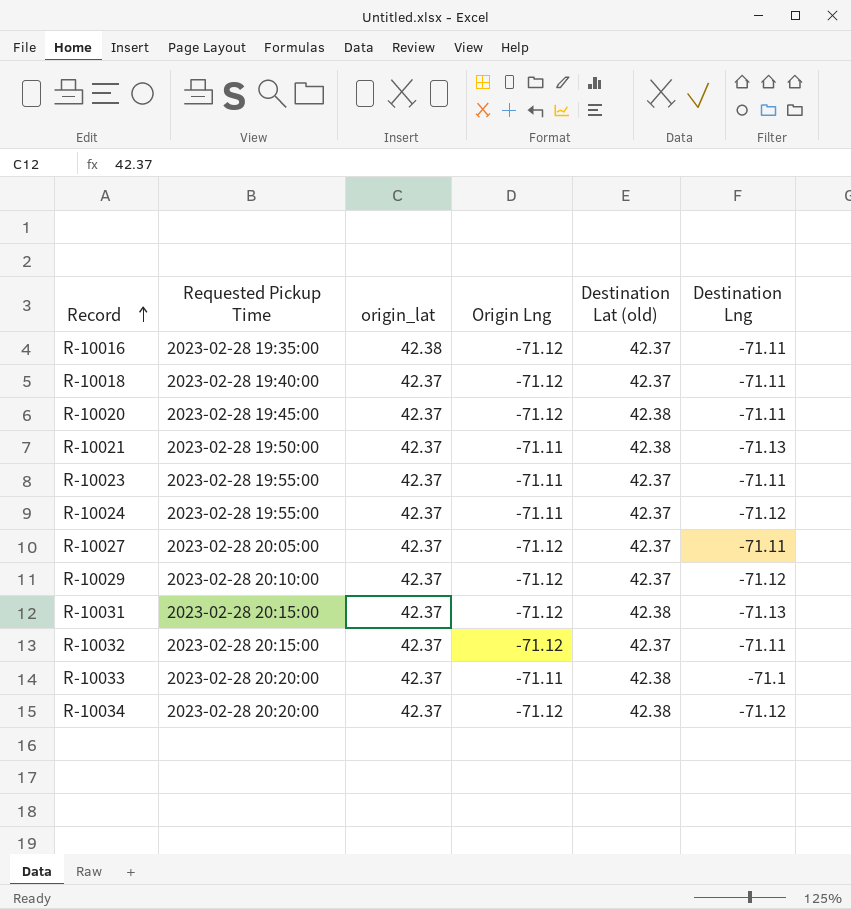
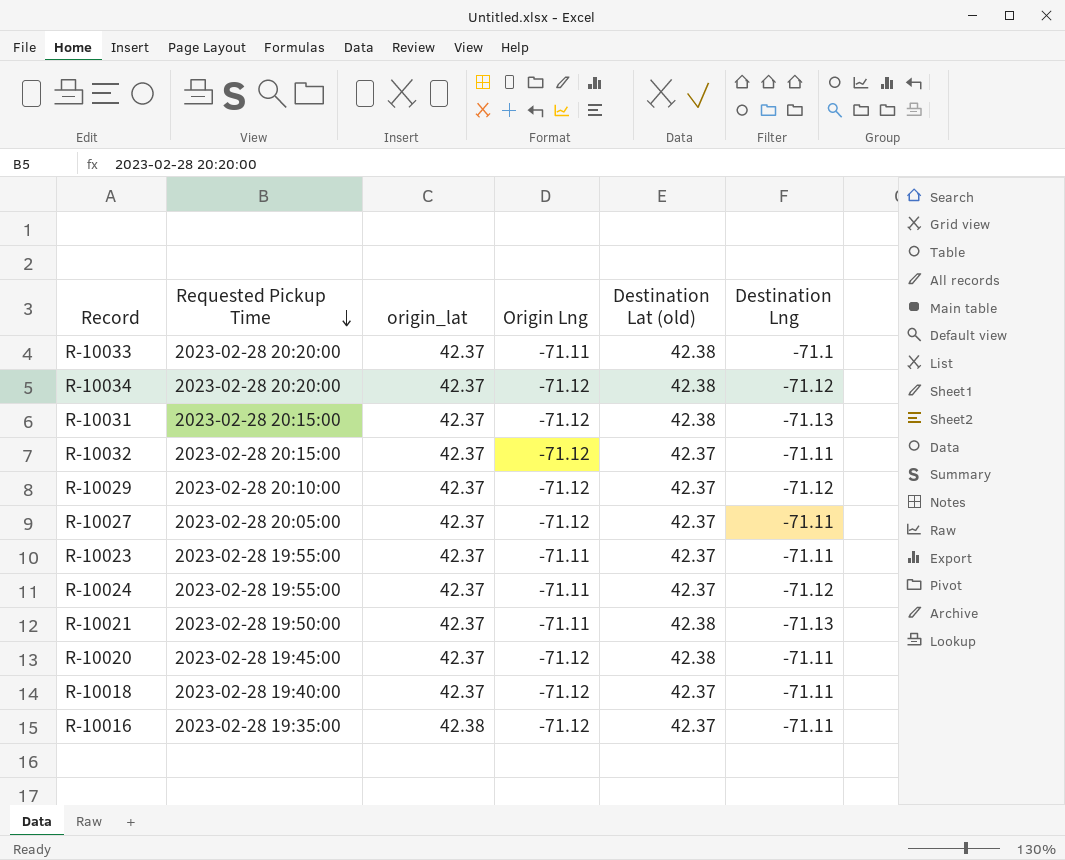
row order: Record ascending -> Requested Pickup Time descending

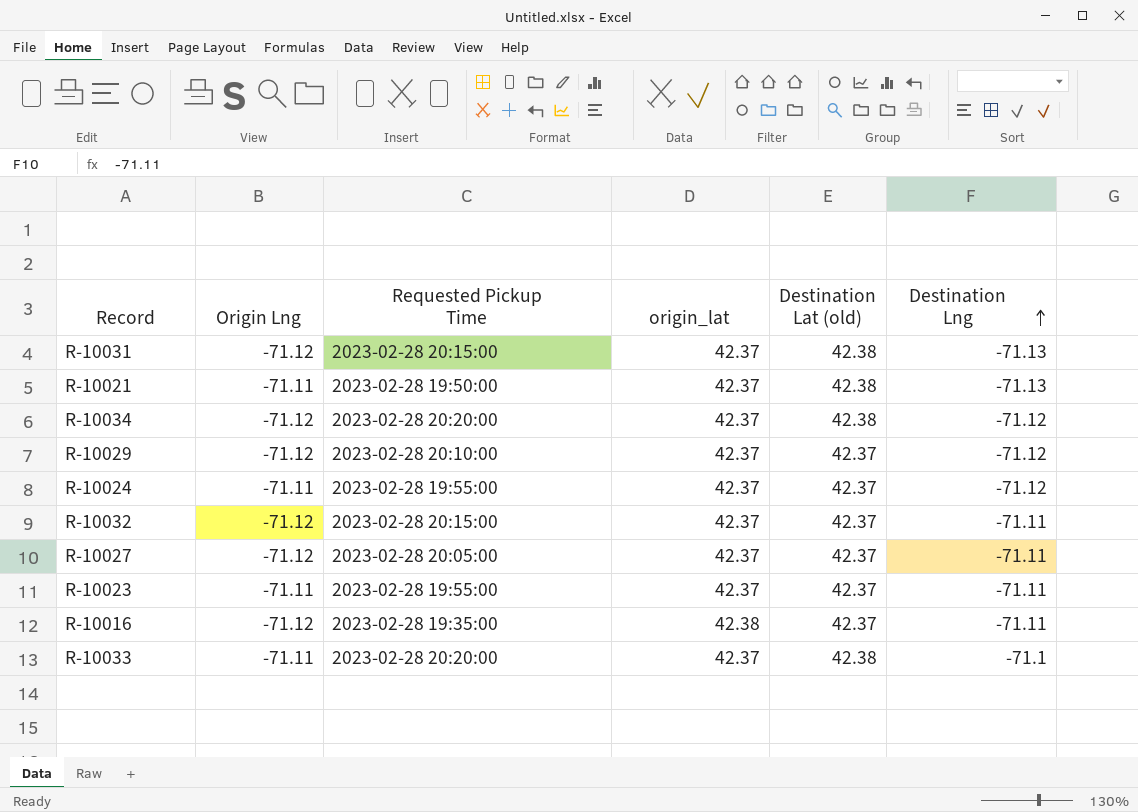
row order: Requested Pickup Time descending -> Destination Lng ascending
column Origin Lng | position: 4 -> 2
row R-10020: 2023-02-28 19:45:00 | 42.37 | -71.12 | 42.38 | -71.11 -> none
row R-10018: 2023-02-28 19:40:00 | 42.37 | -71.12 | 42.37 | -71.11 -> none

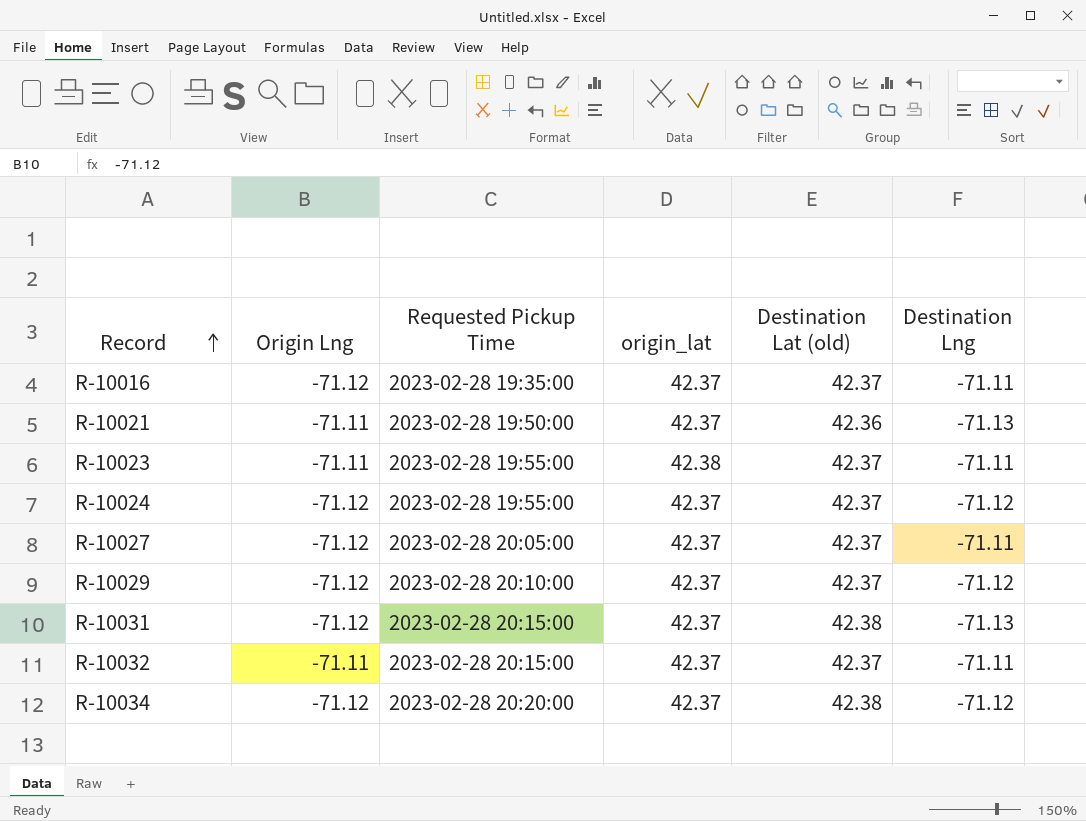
row order: Destination Lng ascending -> Record ascending
row R-10033: -71.11 | 2023-02-28 20:20:00 | 42.37 | 42.38 | -71.1 -> none
R-10016 | origin_lat: 42.38 -> 42.37
R-10021 | Destination Lat (old): 42.38 -> 42.36
R-10023 | origin_lat: 42.37 -> 42.38
R-10024 | Origin Lng: -71.11 -> -71.12
R-10032 | Origin Lng: -71.12 -> -71.11

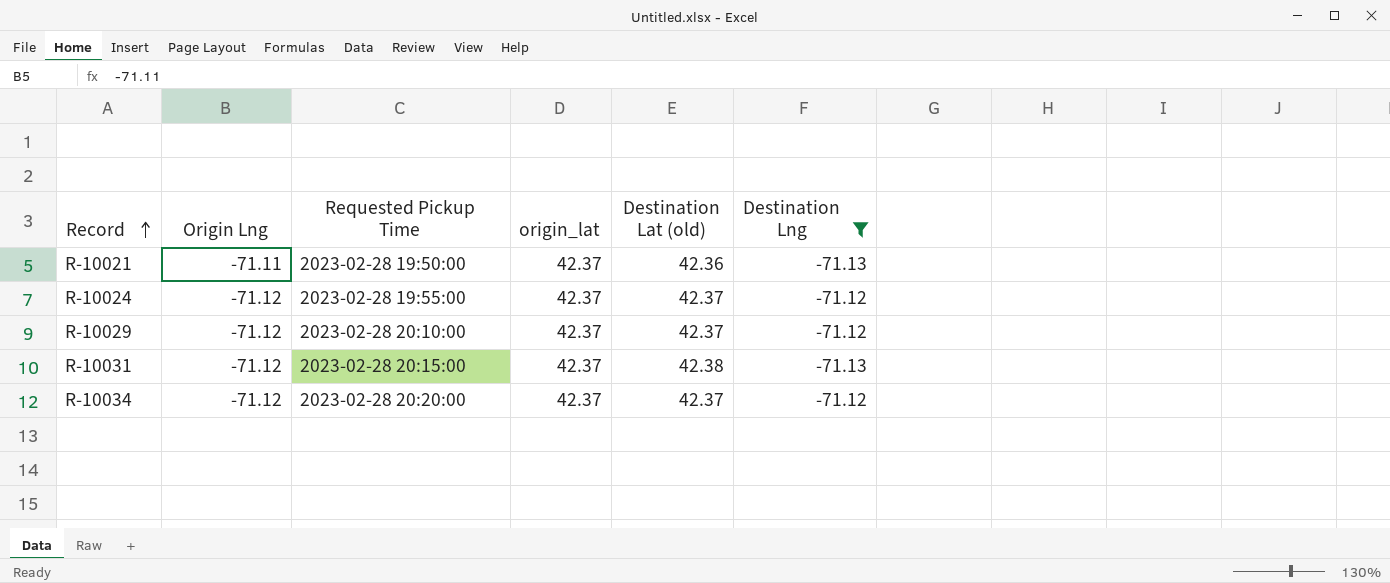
filter: none -> Destination Lng != -71.11
R-10034 | Destination Lat (old): 42.38 -> 42.37

